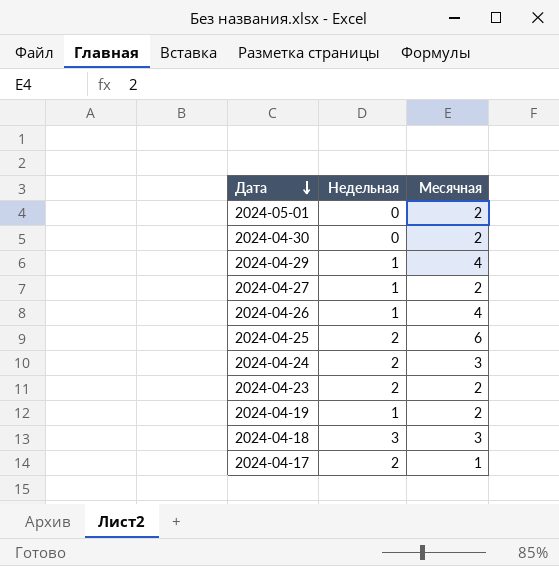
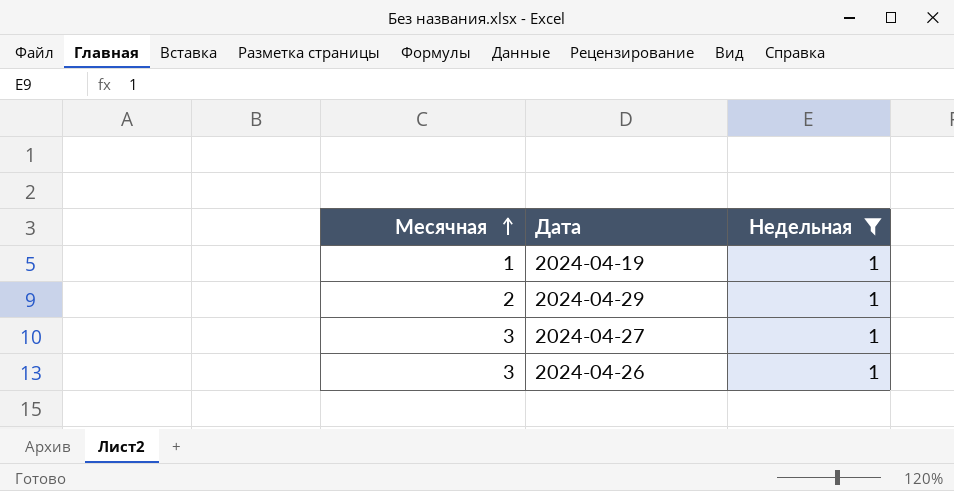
filter: none -> Недельная = 1
row order: Дата descending -> Месячная ascending
column Месячная | position: 3 -> 1
2024-04-19 | Месячная: 2 -> 1
2024-04-29 | Месячная: 4 -> 2
2024-04-27 | Месячная: 2 -> 3
2024-04-26 | Месячная: 4 -> 3

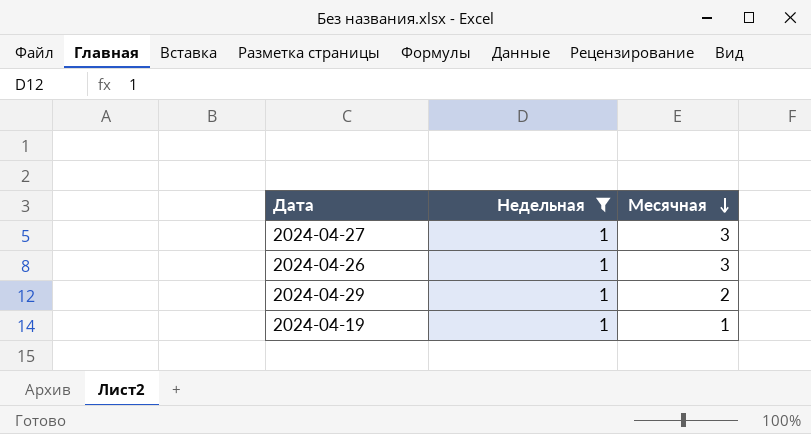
row order: Месячная ascending -> Месячная descending
column Месячная | position: 1 -> 3

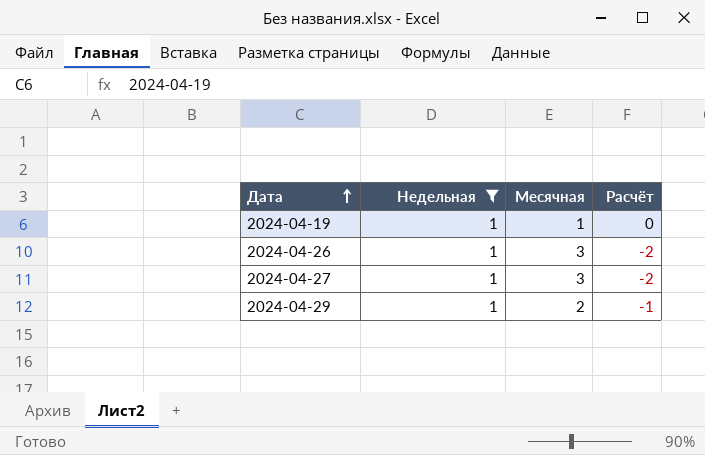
row order: Месячная descending -> Дата ascending
column Расчёт | formula: none -> [Недельная] - [Месячная]

